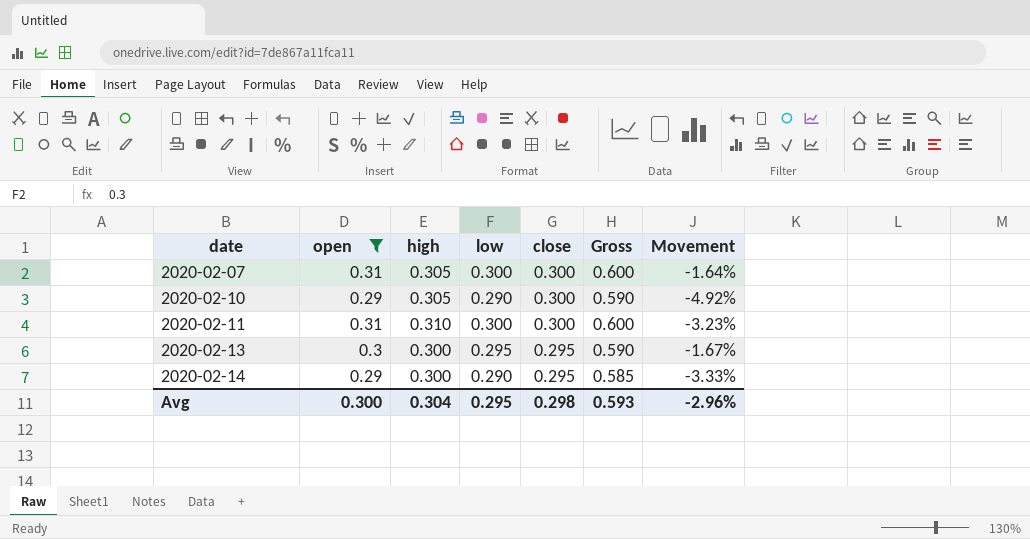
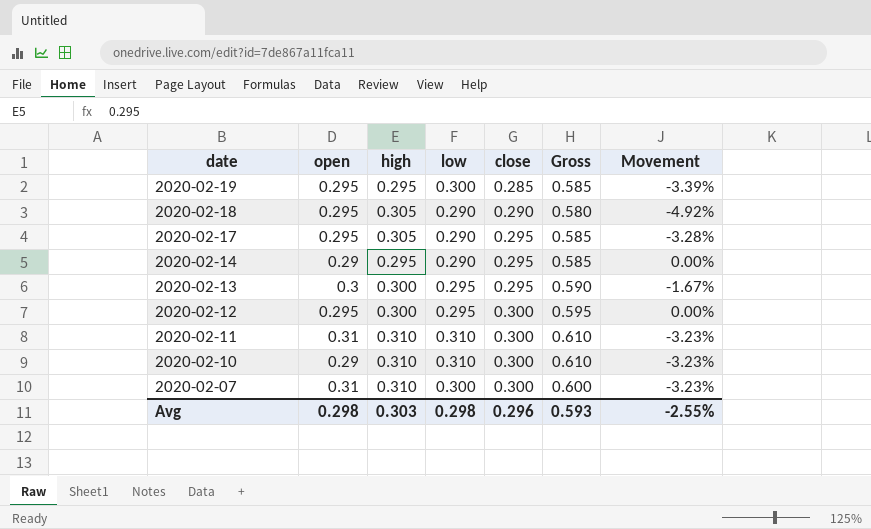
filter: open != 0.295 -> none
row order: date ascending -> date descending
column Movement | formula: ([low] - [high]) / [high] -> ([close] - [high]) / [high]
2020-02-14 | high: 0.300 -> 0.295
2020-02-11 | low: 0.300 -> 0.310
2020-02-11 | Gross: 0.600 -> 0.610
2020-02-10 | high: 0.305 -> 0.310
2020-02-10 | low: 0.290 -> 0.310
2020-02-10 | Gross: 0.590 -> 0.610
2020-02-07 | high: 0.305 -> 0.310
Avg | open: 0.300 -> 0.298
Avg | high: 0.304 -> 0.303
Avg | low: 0.295 -> 0.298
Avg | close: 0.298 -> 0.296
Avg | Movement: -2.96% -> -2.55%

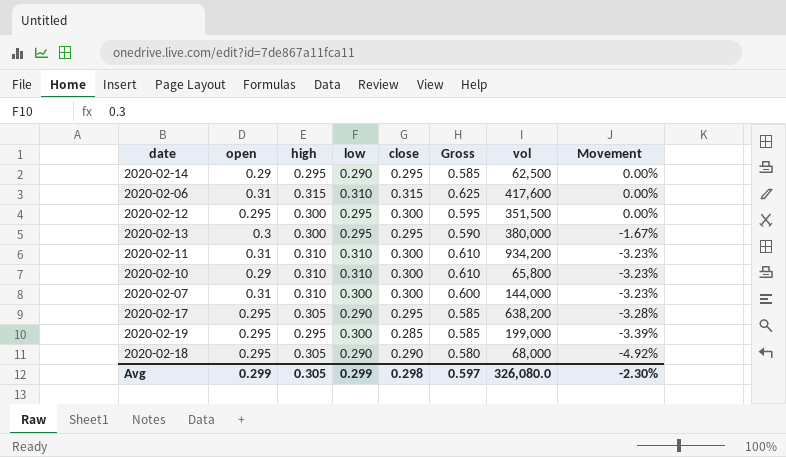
row order: date descending -> Movement descending
column vol | position: none -> 7
row 2020-02-06: none -> 0.31 | 0.315 | 0.310 | 0.315 | 0.625 | 417,600 | 0.00%
Avg | open: 0.298 -> 0.299
Avg | high: 0.303 -> 0.305
Avg | low: 0.298 -> 0.299
Avg | close: 0.296 -> 0.298
Avg | Gross: 0.593 -> 0.597
Avg | Movement: -2.55% -> -2.30%

